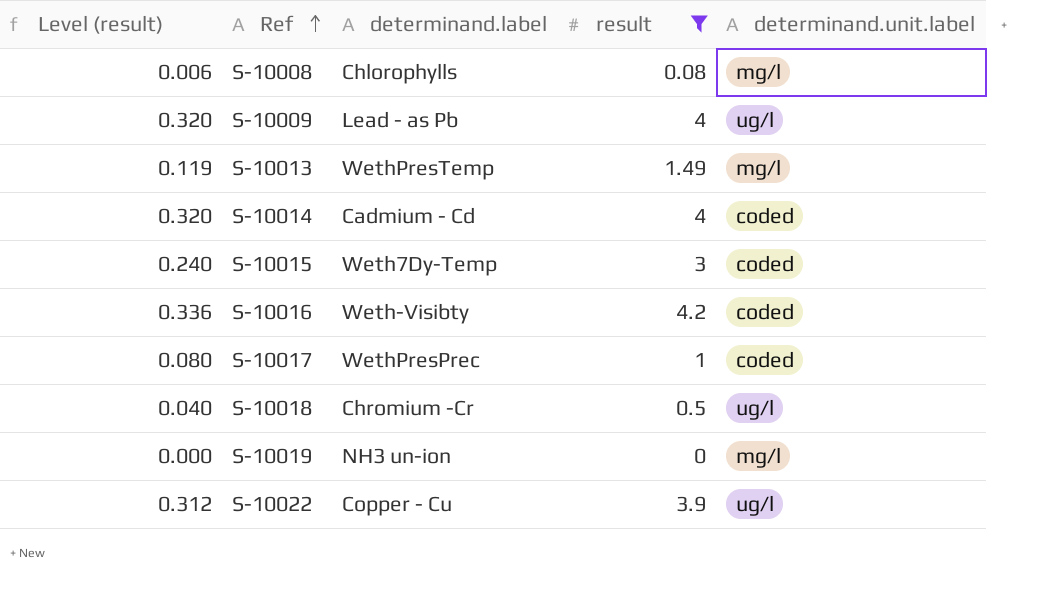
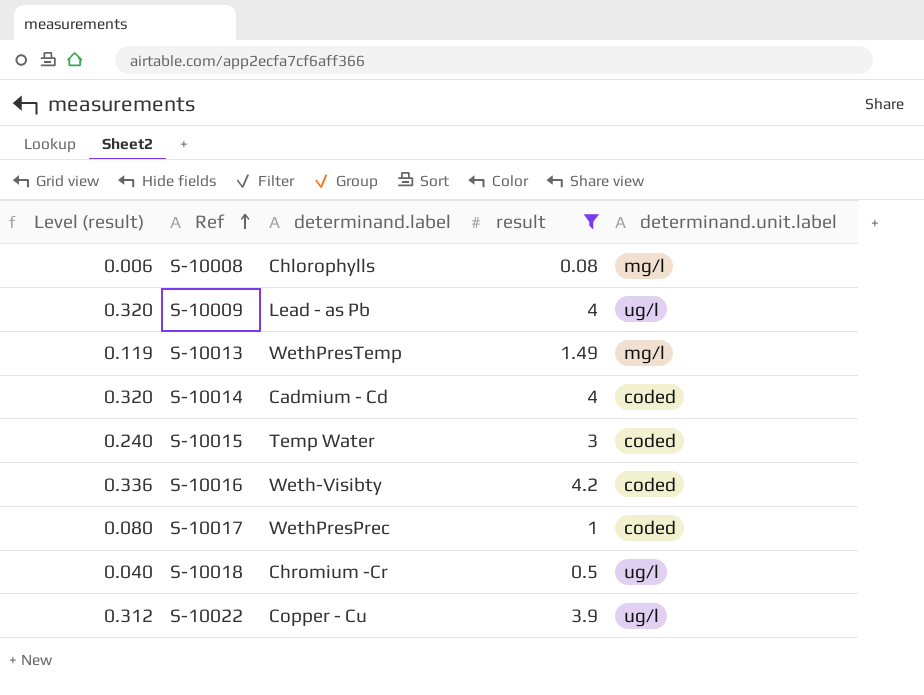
row S-10019: 0.000 | NH3 un-ion | 0 | mg/l -> none
S-10015 | determinand.label: Weth7Dy-Temp -> Temp Water

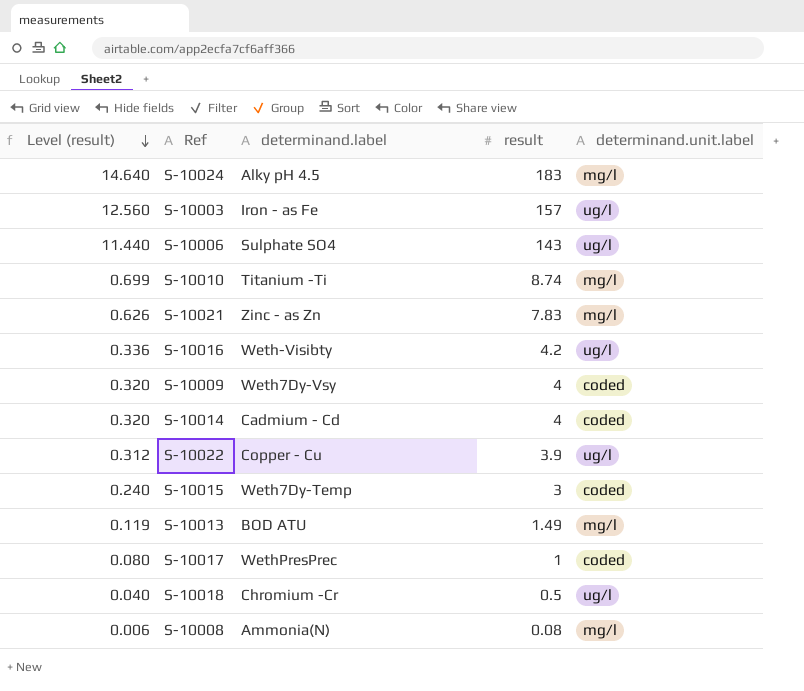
filter: result <= 4.2 -> none
row order: Ref ascending -> Level (result) descending
S-10016 | determinand.unit.label: coded -> ug/l
S-10009 | determinand.label: Lead - as Pb -> Weth7Dy-Vsy
S-10009 | determinand.unit.label: ug/l -> coded
S-10015 | determinand.label: Temp Water -> Weth7Dy-Temp
S-10013 | determinand.label: WethPresTemp -> BOD ATU
S-10008 | determinand.label: Chlorophylls -> Ammonia(N)

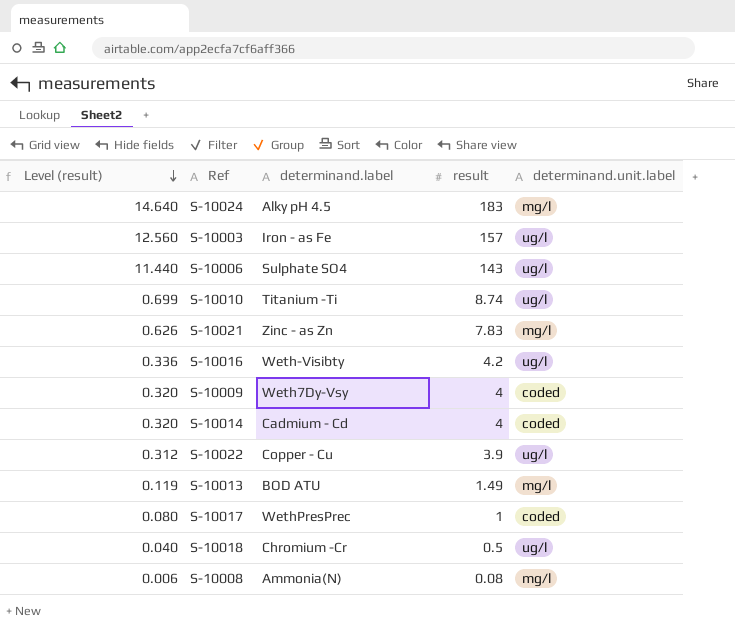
row S-10015: 0.240 | Weth7Dy-Temp | 3 | coded -> none
S-10010 | determinand.unit.label: mg/l -> ug/l

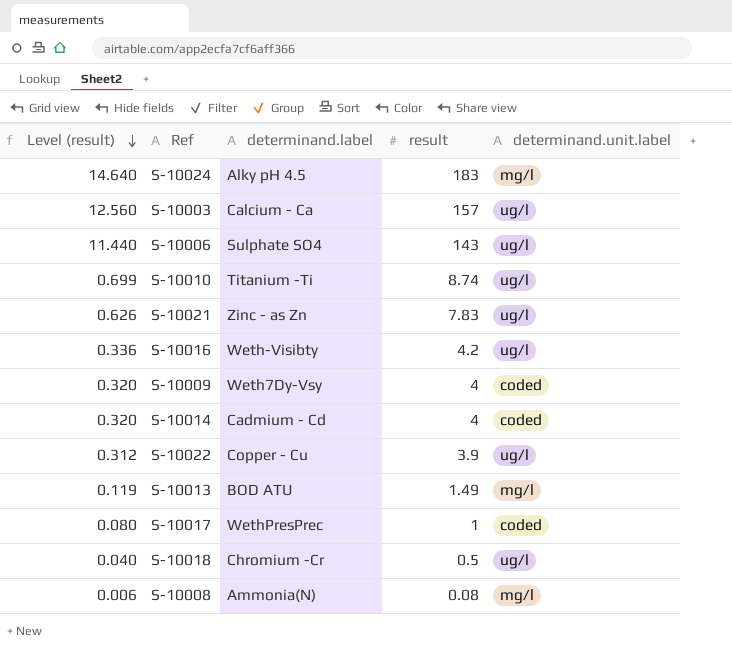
S-10003 | determinand.label: Iron - as Fe -> Calcium - Ca
S-10021 | determinand.unit.label: mg/l -> ug/l

